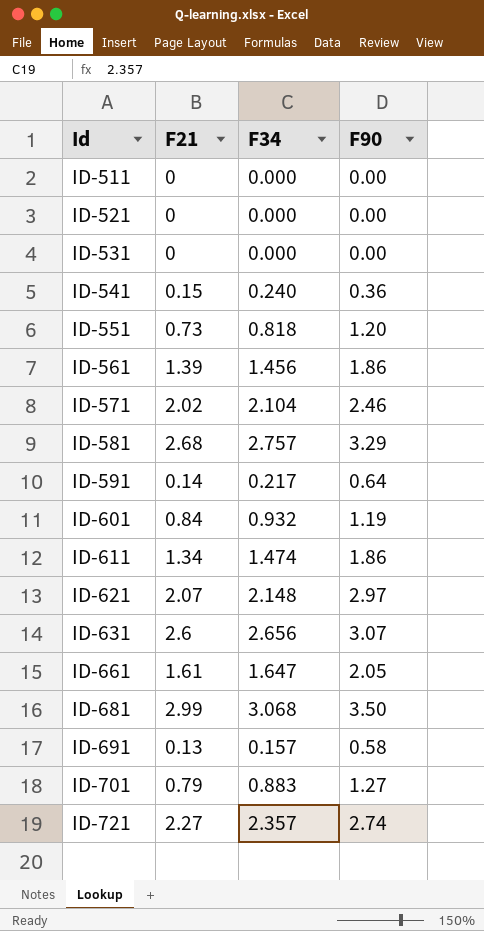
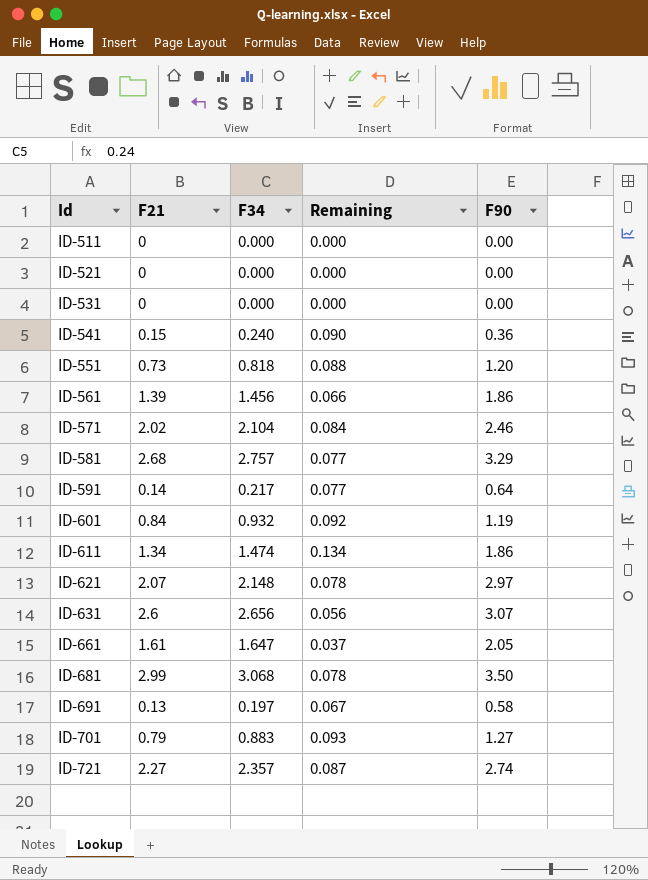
column Remaining | formula: none -> [F34] - [F21]
ID-691 | F34: 0.157 -> 0.197

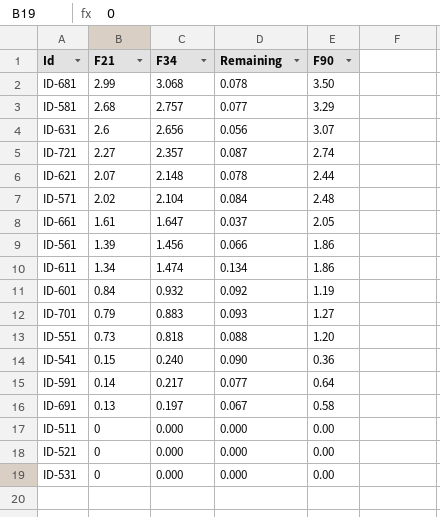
row order: Id ascending -> F21 descending
ID-621 | F90: 2.97 -> 2.44
ID-571 | F90: 2.46 -> 2.48

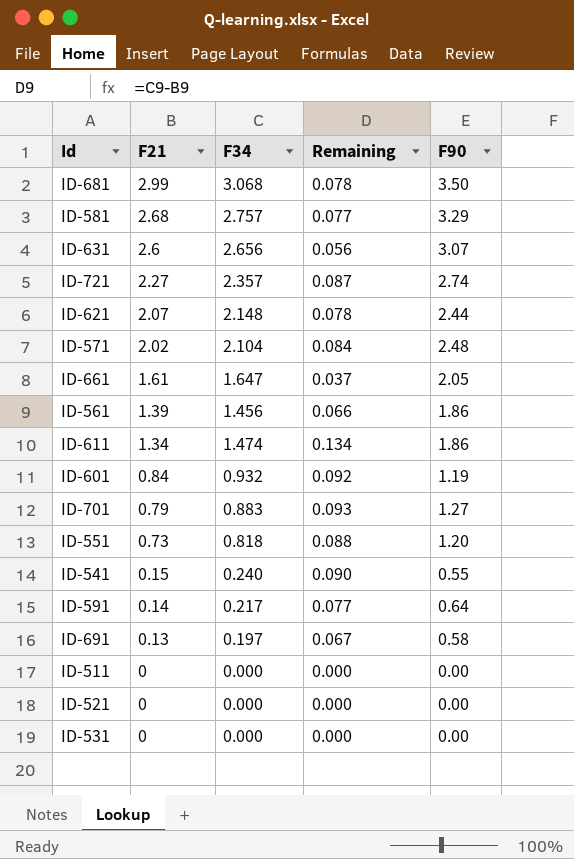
ID-541 | F90: 0.36 -> 0.55

